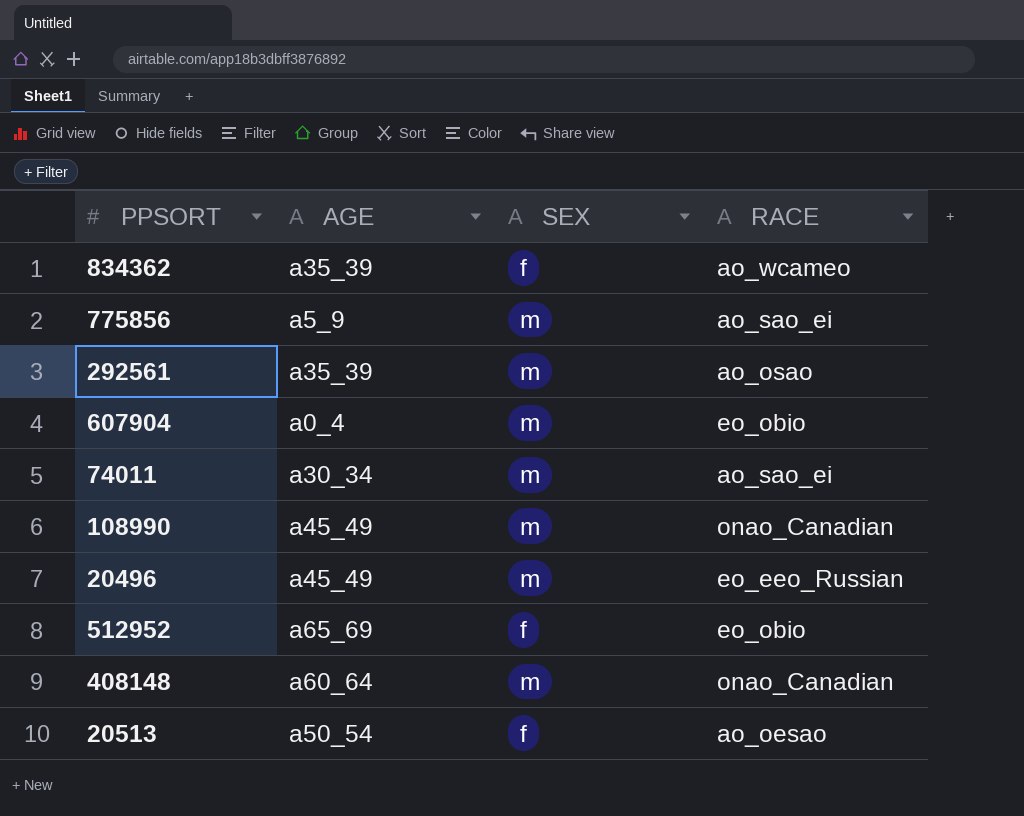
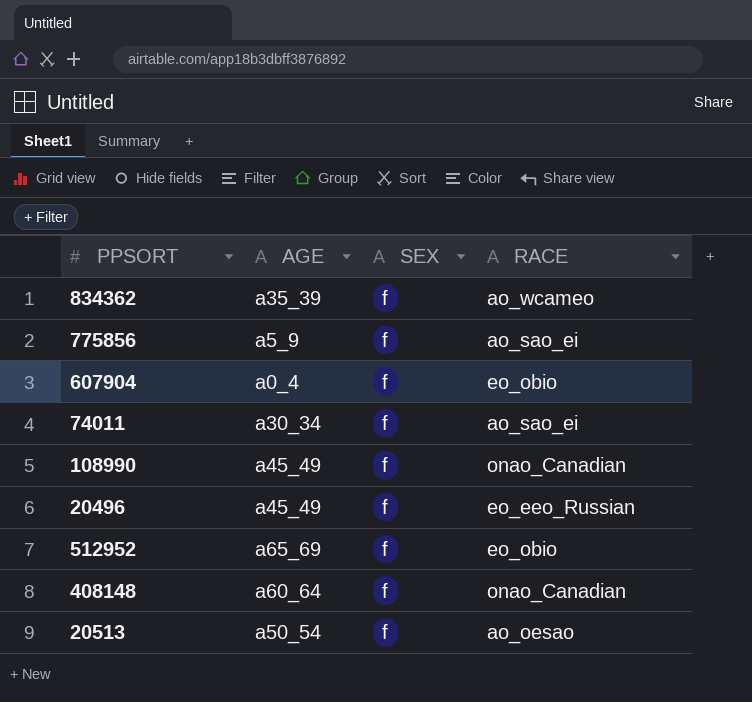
row 292561: a35_39 | m | ao_osao -> none
775856 | SEX: m -> f
607904 | SEX: m -> f
74011 | SEX: m -> f
108990 | SEX: m -> f
20496 | SEX: m -> f
408148 | SEX: m -> f

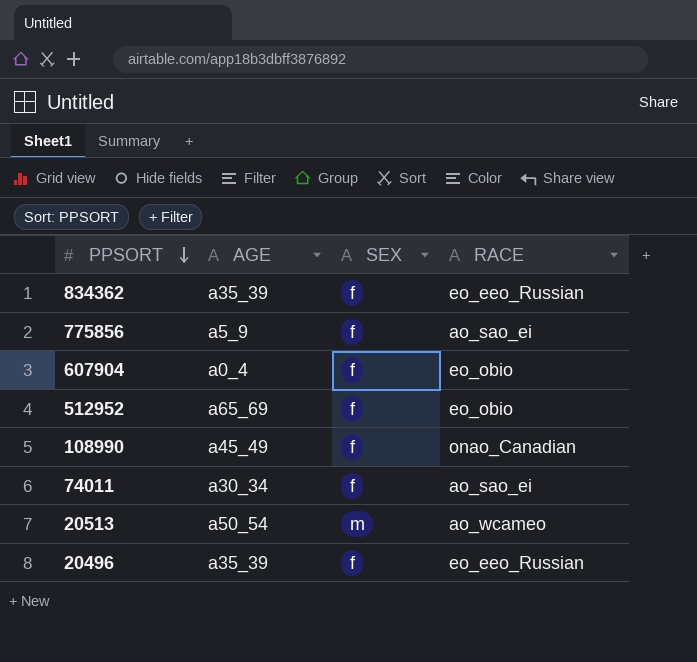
row order: none -> PPSORT descending
row 408148: a60_64 | f | onao_Canadian -> none
834362 | RACE: ao_wcameo -> eo_eeo_Russian
20513 | SEX: f -> m
20513 | RACE: ao_oesao -> ao_wcameo
20496 | AGE: a45_49 -> a35_39

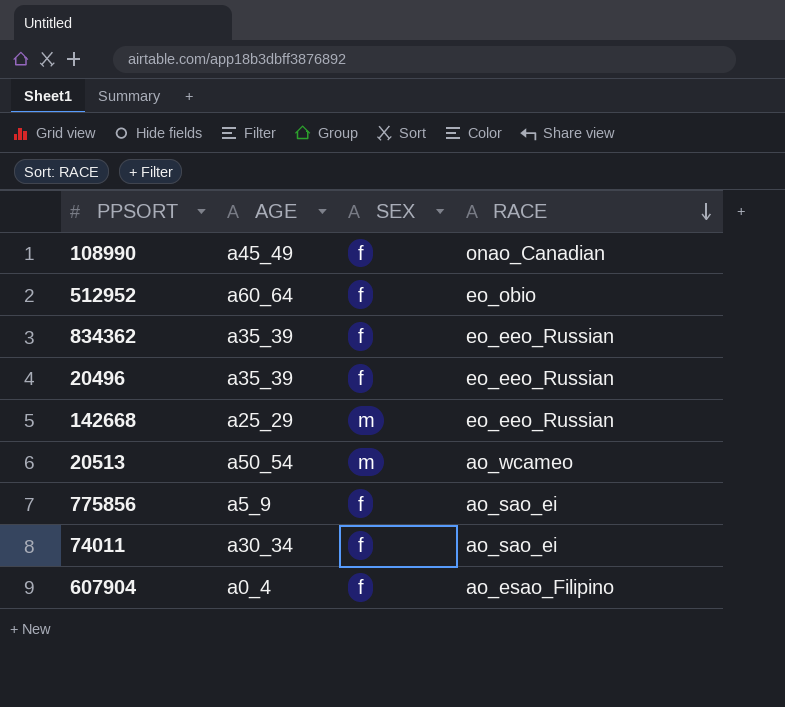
row order: PPSORT descending -> RACE descending
512952 | AGE: a65_69 -> a60_64
row 142668: none -> a25_29 | m | eo_eeo_Russian
607904 | RACE: eo_obio -> ao_esao_Filipino

